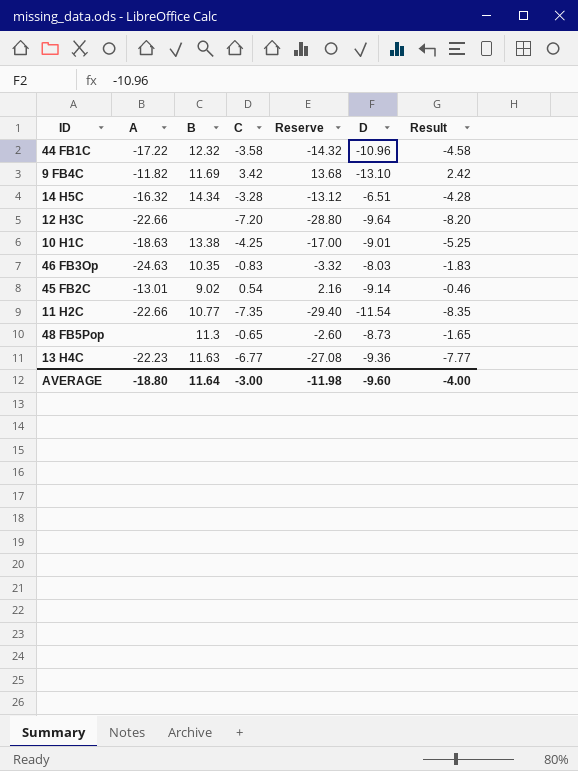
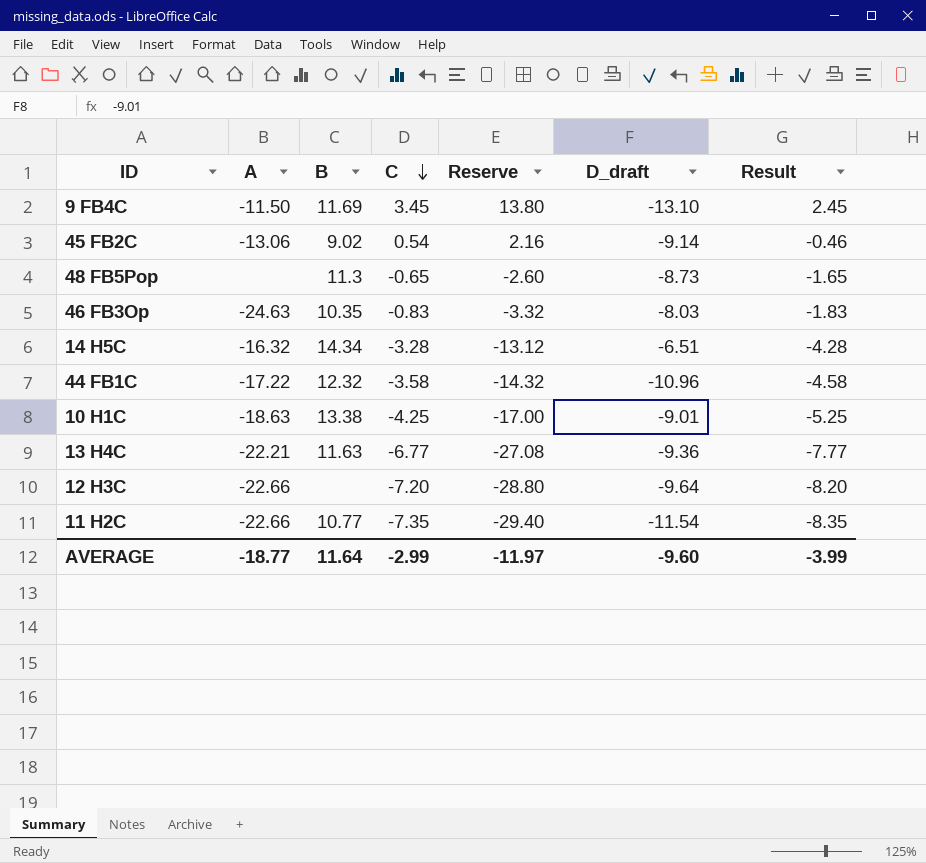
row order: none -> C descending
column name: D -> D_draft
9 FB4C | A: -11.82 -> -11.50
9 FB4C | C: 3.42 -> 3.45
9 FB4C | Reserve: 13.68 -> 13.80
9 FB4C | Result: 2.42 -> 2.45
45 FB2C | A: -13.01 -> -13.06
13 H4C | A: -22.23 -> -22.21
AVERAGE | A: -18.80 -> -18.77
AVERAGE | C: -3.00 -> -2.99
AVERAGE | Reserve: -11.98 -> -11.97
AVERAGE | Result: -4.00 -> -3.99

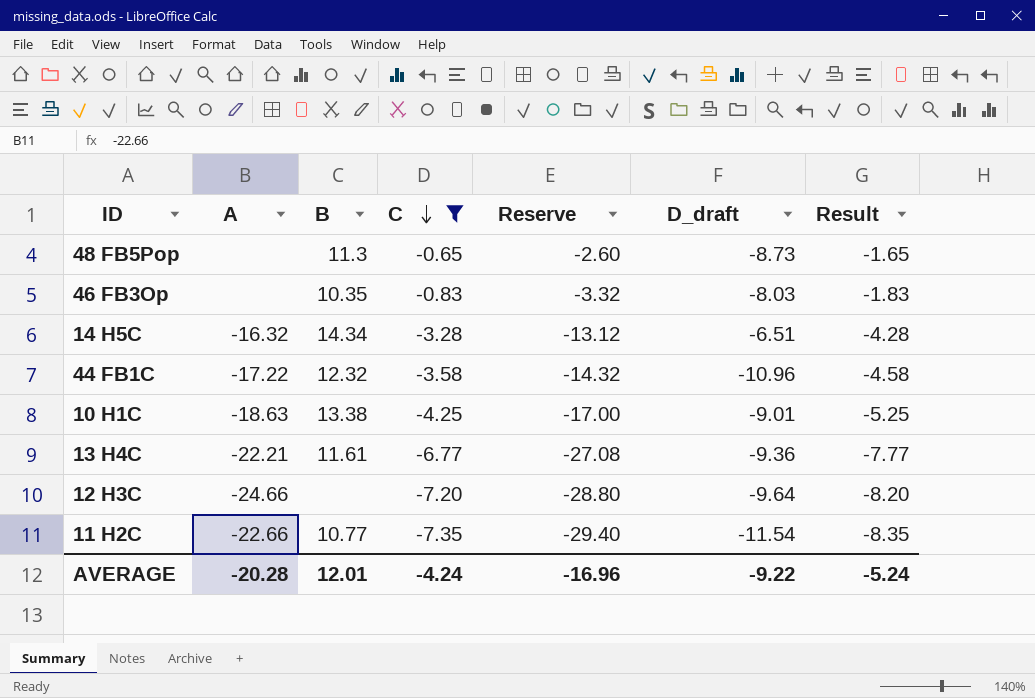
filter: none -> C <= -0.65
46 FB3Op | A: -24.63 -> none
13 H4C | B: 11.63 -> 11.61
12 H3C | A: -22.66 -> -24.66
AVERAGE | A: -18.77 -> -20.28
AVERAGE | B: 11.64 -> 12.01
AVERAGE | C: -2.99 -> -4.24
AVERAGE | Reserve: -11.97 -> -16.96
AVERAGE | D_draft: -9.60 -> -9.22
AVERAGE | Result: -3.99 -> -5.24

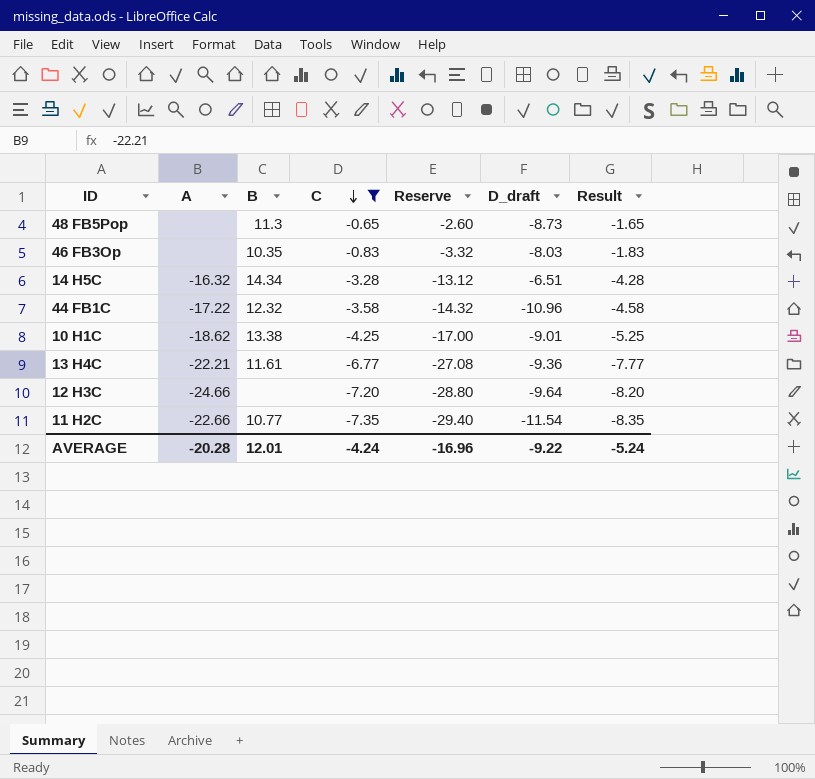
10 H1C | A: -18.63 -> -18.62

